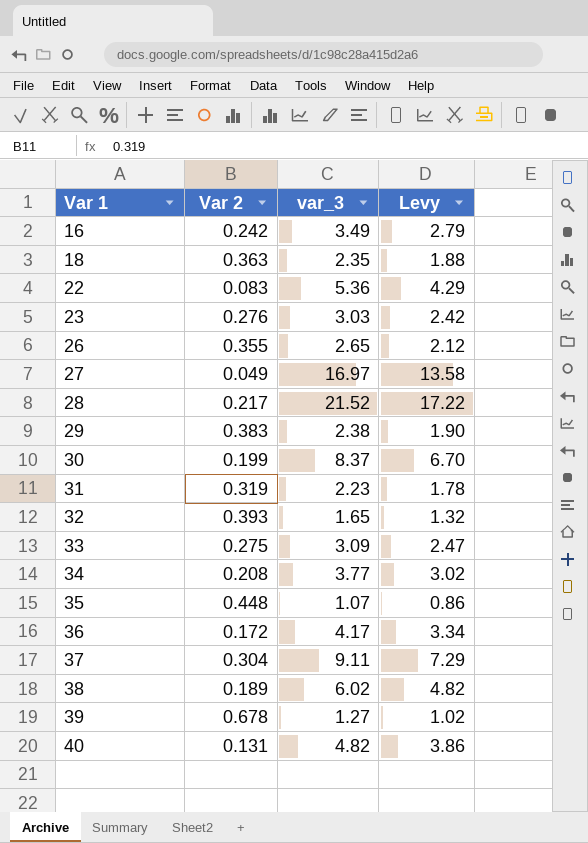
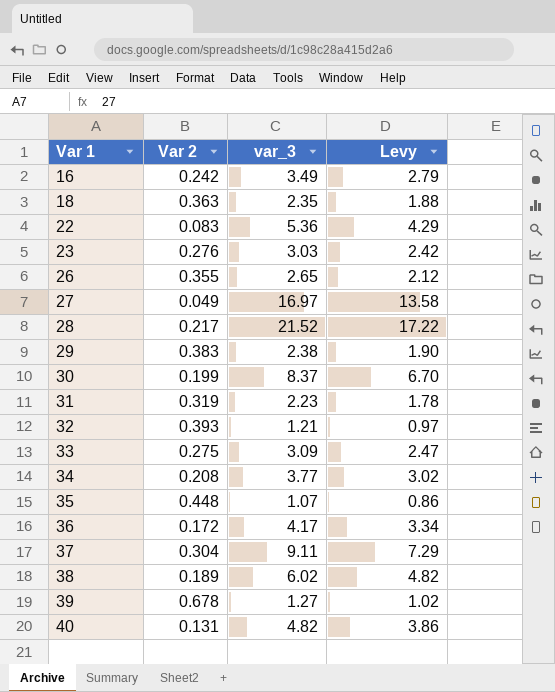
32 | var_3: 1.65 -> 1.21
32 | Levy: 1.32 -> 0.97

